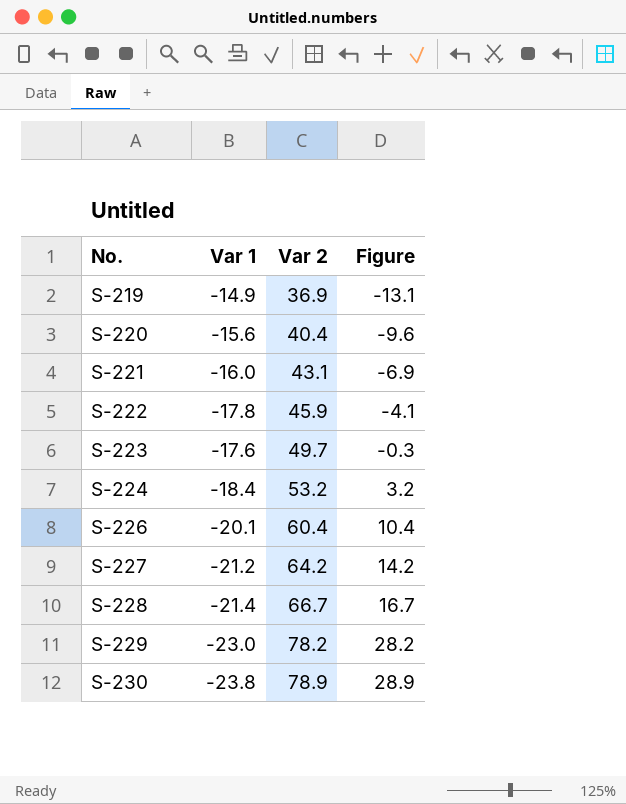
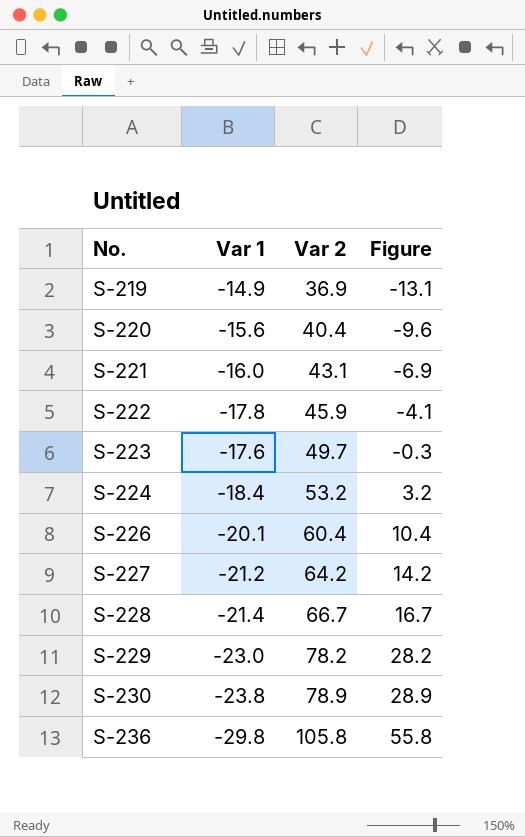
row S-236: none -> -29.8 | 105.8 | 55.8

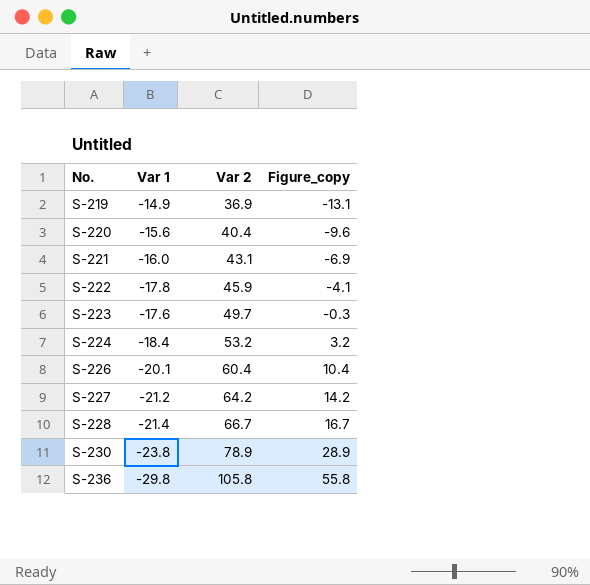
column name: Figure -> Figure_copy
row S-229: -23.0 | 78.2 | 28.2 -> none

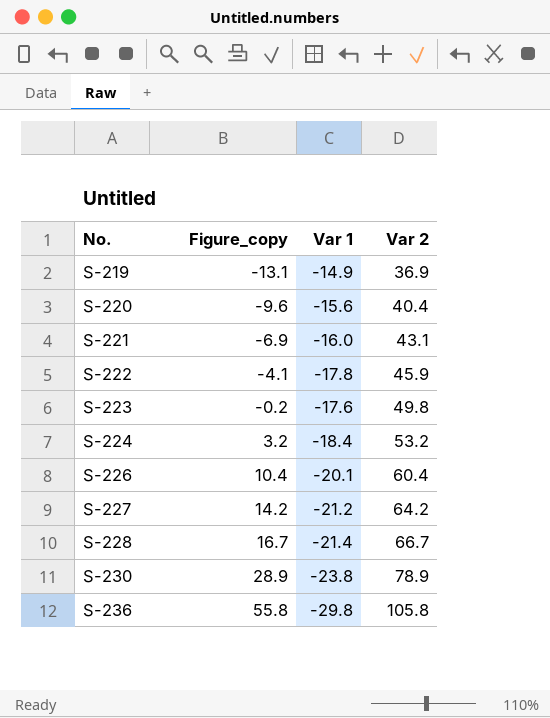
column Figure_copy | position: 4 -> 2
S-223 | Figure_copy: -0.3 -> -0.2
S-223 | Var 2: 49.7 -> 49.8

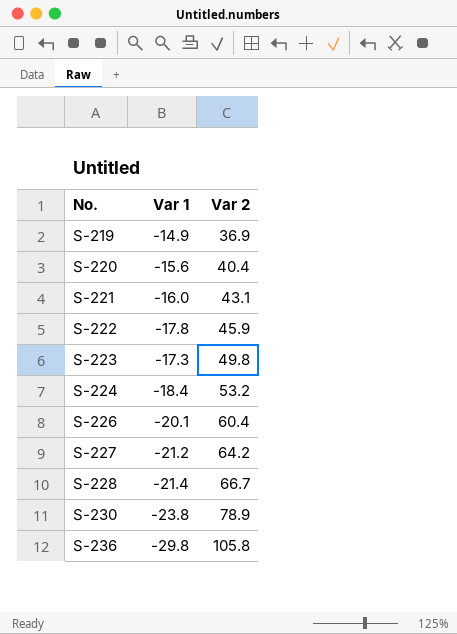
column Figure_copy | formula: [Var 2] - 50 -> none
S-223 | Var 1: -17.6 -> -17.3

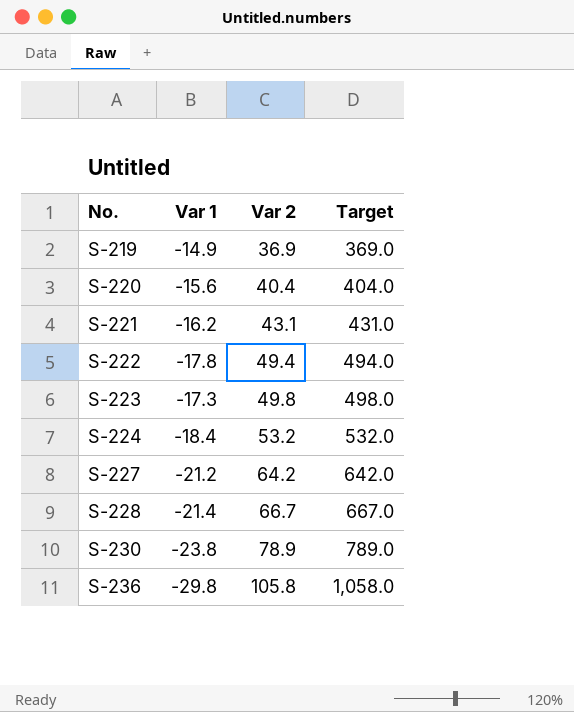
column Target | formula: none -> [Var 2] * 10
row S-226: -20.1 | 60.4 -> none
S-221 | Var 1: -16.0 -> -16.2
S-222 | Var 2: 45.9 -> 49.4

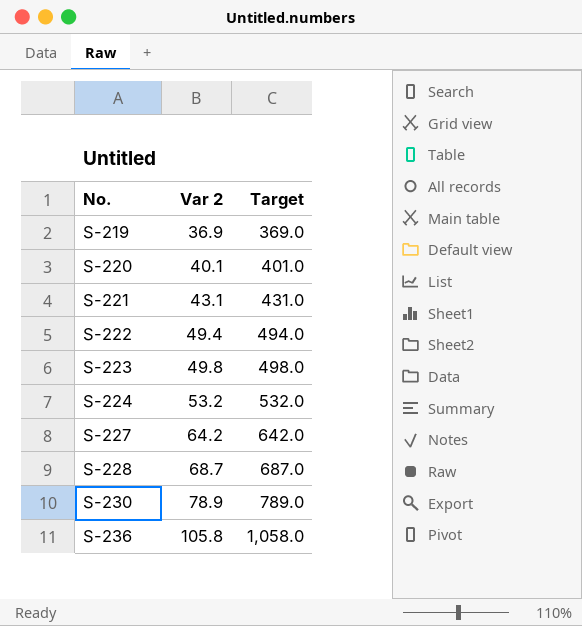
column Var 1 | position: 2 -> none
S-220 | Var 2: 40.4 -> 40.1
S-220 | Target: 404.0 -> 401.0
S-228 | Var 2: 66.7 -> 68.7
S-228 | Target: 667.0 -> 687.0

